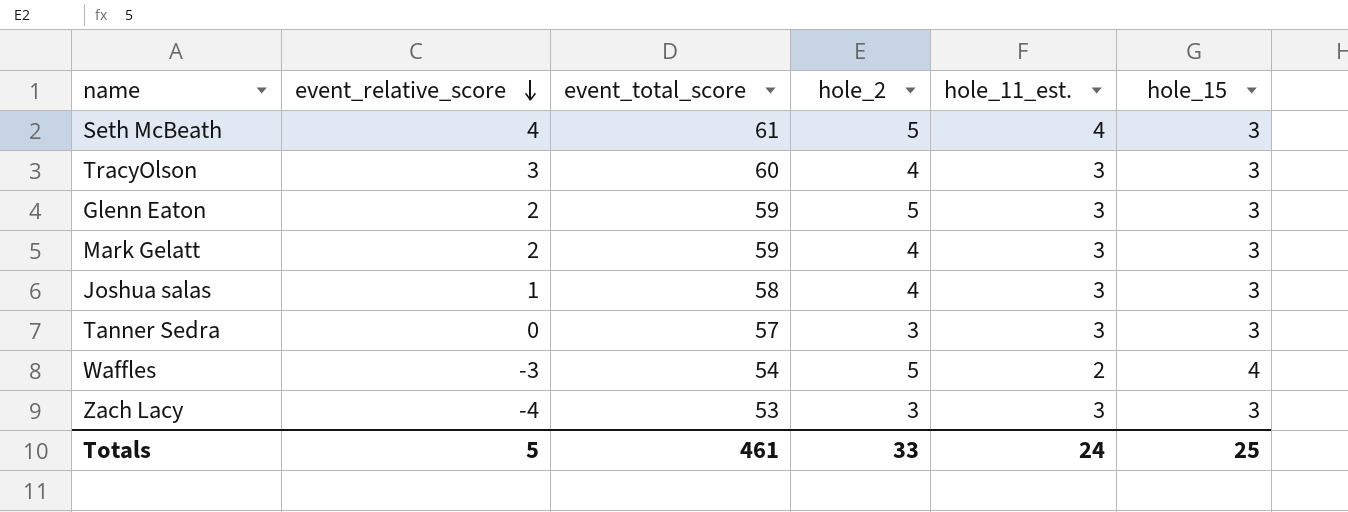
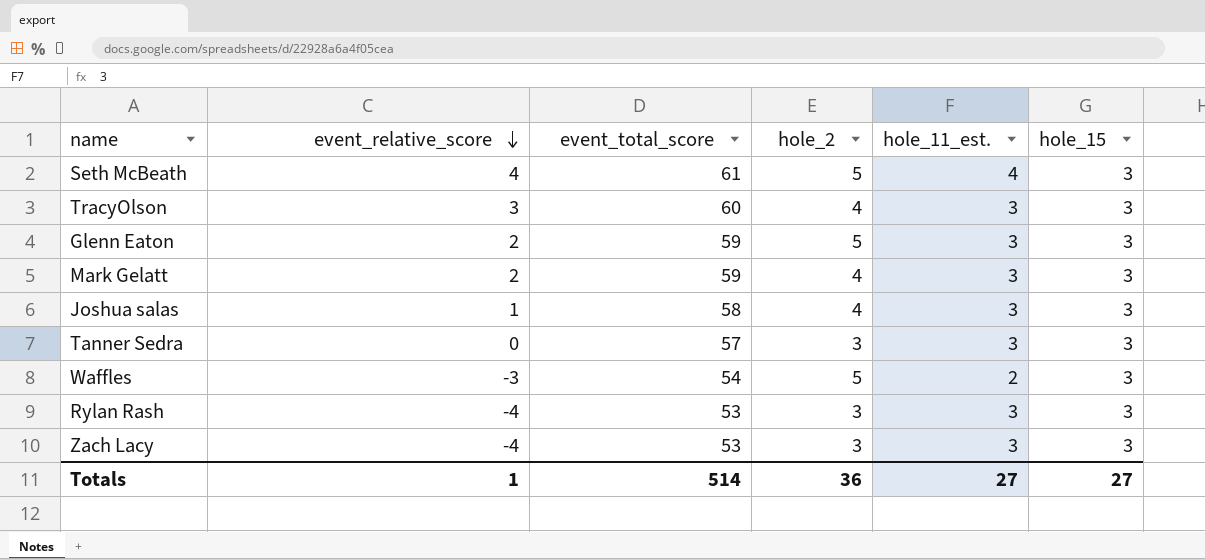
Waffles | hole_15: 4 -> 3
row Rylan Rash: none -> -4 | 53 | 3 | 3 | 3
Totals | event_relative_score: 5 -> 1
Totals | event_total_score: 461 -> 514
Totals | hole_2: 33 -> 36
Totals | hole_11_est.: 24 -> 27
Totals | hole_15: 25 -> 27

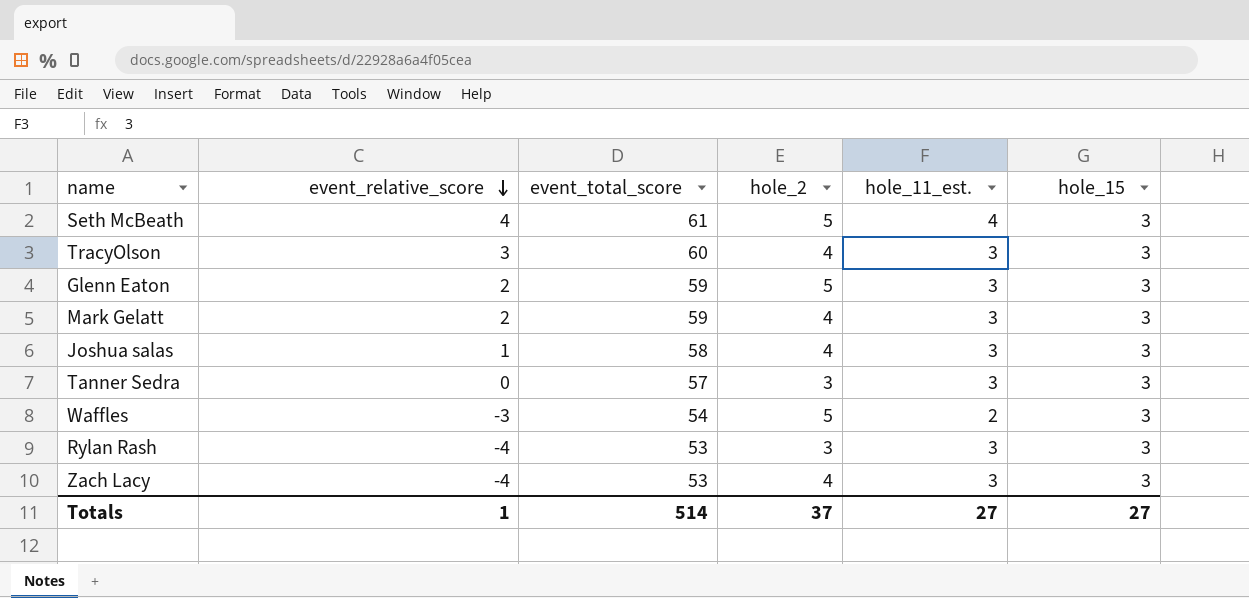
Zach Lacy | hole_2: 3 -> 4
Totals | hole_2: 36 -> 37

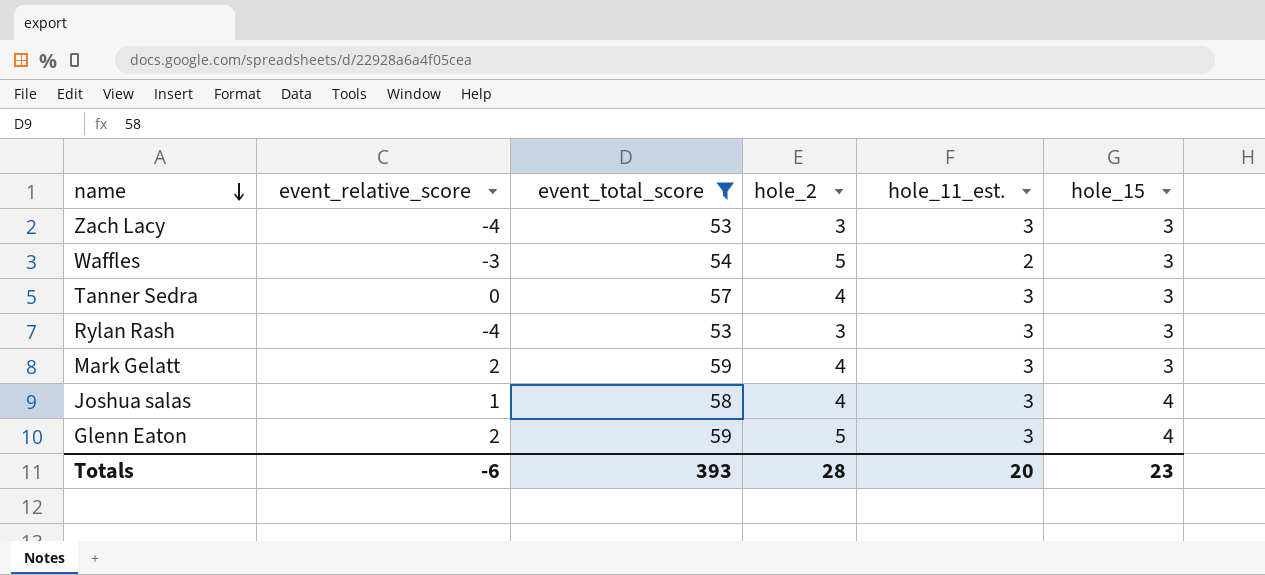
filter: none -> event_total_score <= 59
row order: event_relative_score descending -> name descending
Zach Lacy | hole_2: 4 -> 3
Tanner Sedra | hole_2: 3 -> 4
Joshua salas | hole_15: 3 -> 4
Glenn Eaton | hole_15: 3 -> 4
Totals | event_relative_score: 1 -> -6
Totals | event_total_score: 514 -> 393
Totals | hole_2: 37 -> 28
Totals | hole_11_est.: 27 -> 20
Totals | hole_15: 27 -> 23

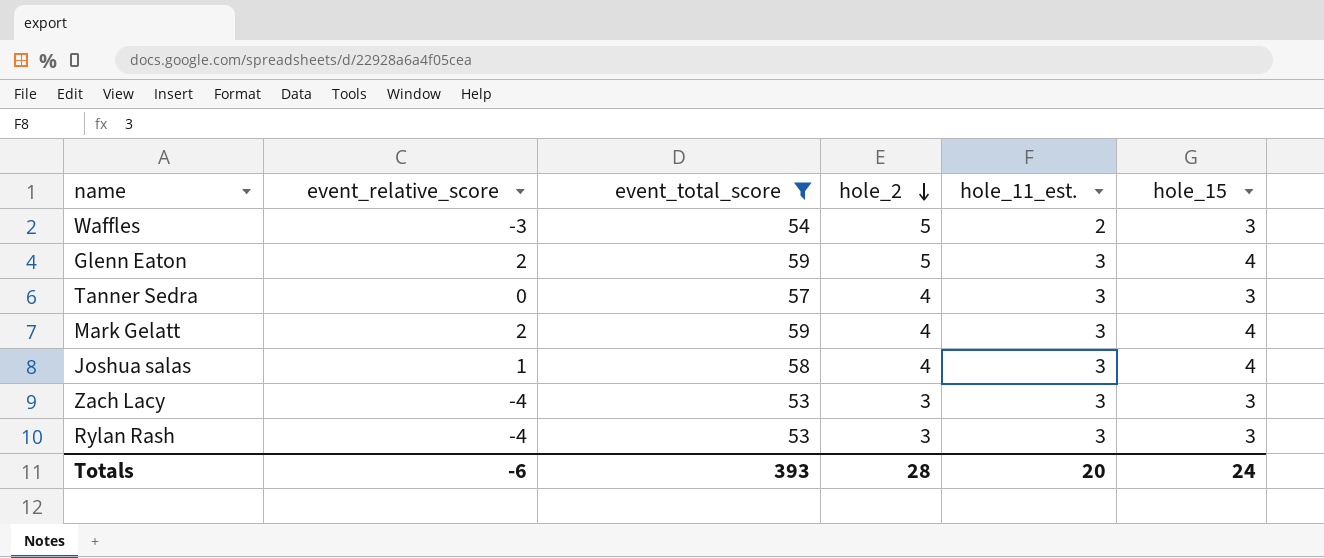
row order: name descending -> hole_2 descending
Mark Gelatt | hole_15: 3 -> 4
Totals | hole_15: 23 -> 24

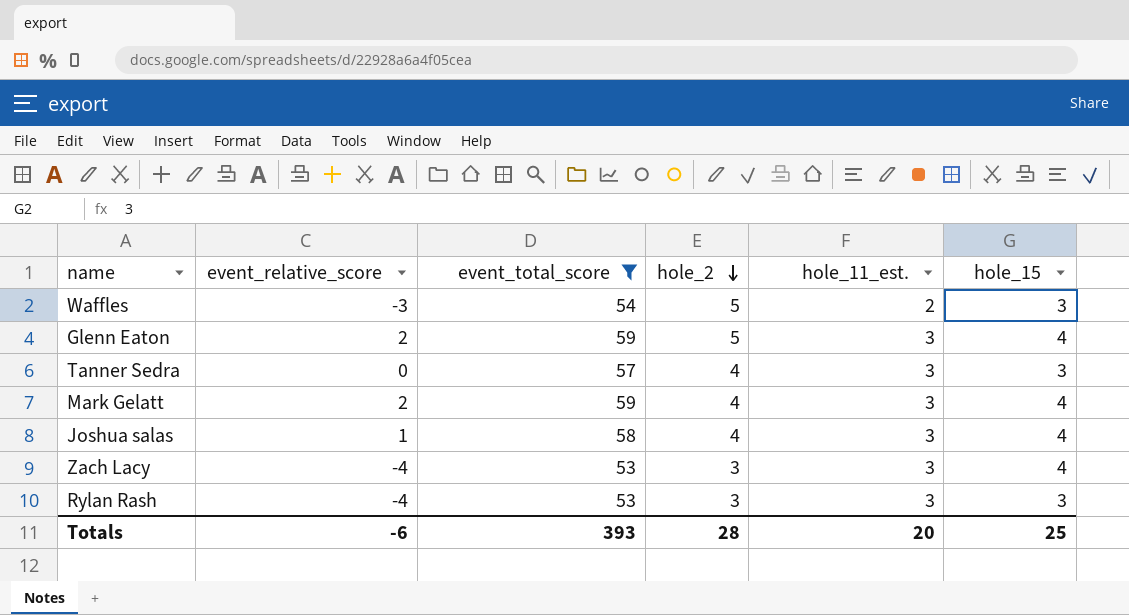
Zach Lacy | hole_15: 3 -> 4
Totals | hole_15: 24 -> 25

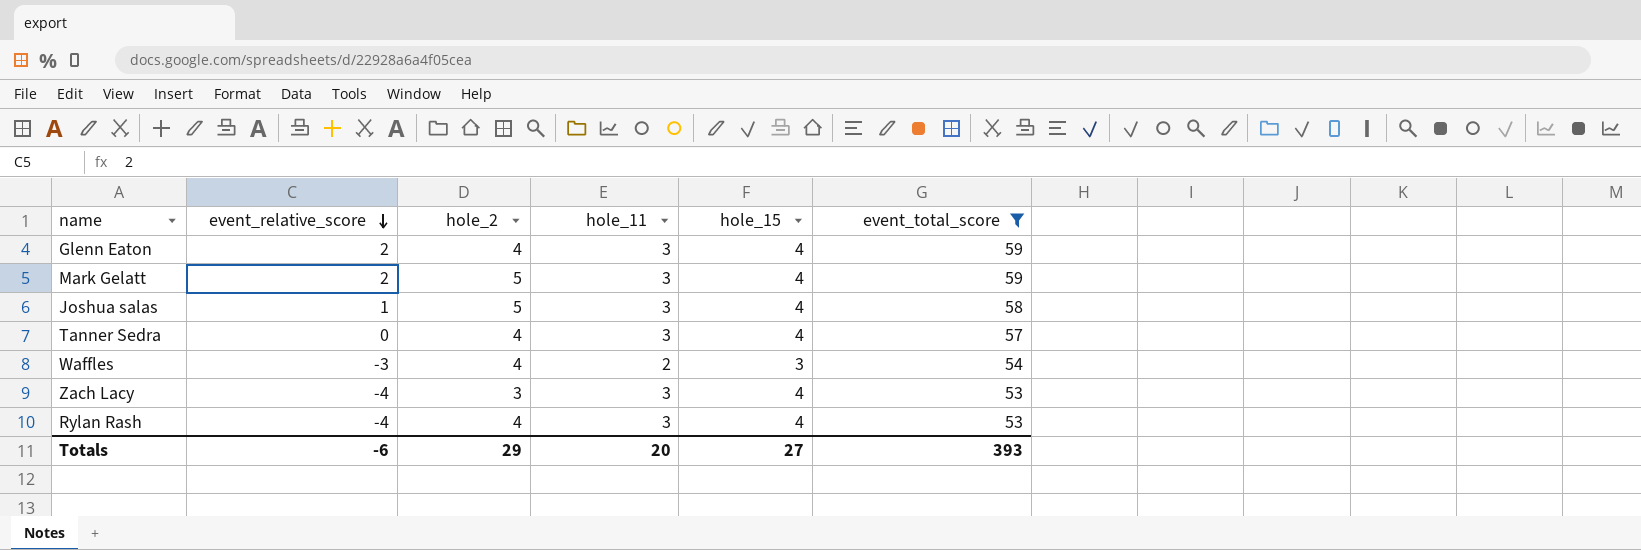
row order: hole_2 descending -> event_relative_score descending
column name: hole_11_est. -> hole_11
column event_total_score | position: 3 -> 6
Glenn Eaton | hole_2: 5 -> 4
Mark Gelatt | hole_2: 4 -> 5
Joshua salas | hole_2: 4 -> 5
Tanner Sedra | hole_15: 3 -> 4
Waffles | hole_2: 5 -> 4
Rylan Rash | hole_2: 3 -> 4
Rylan Rash | hole_15: 3 -> 4
Totals | hole_2: 28 -> 29
Totals | hole_15: 25 -> 27

